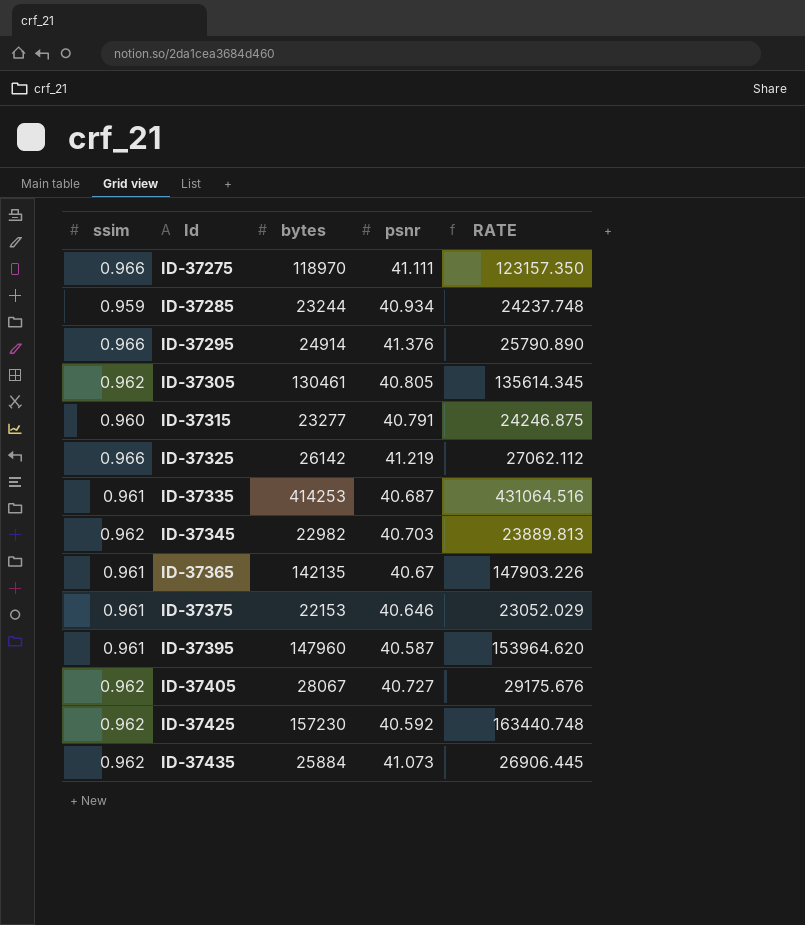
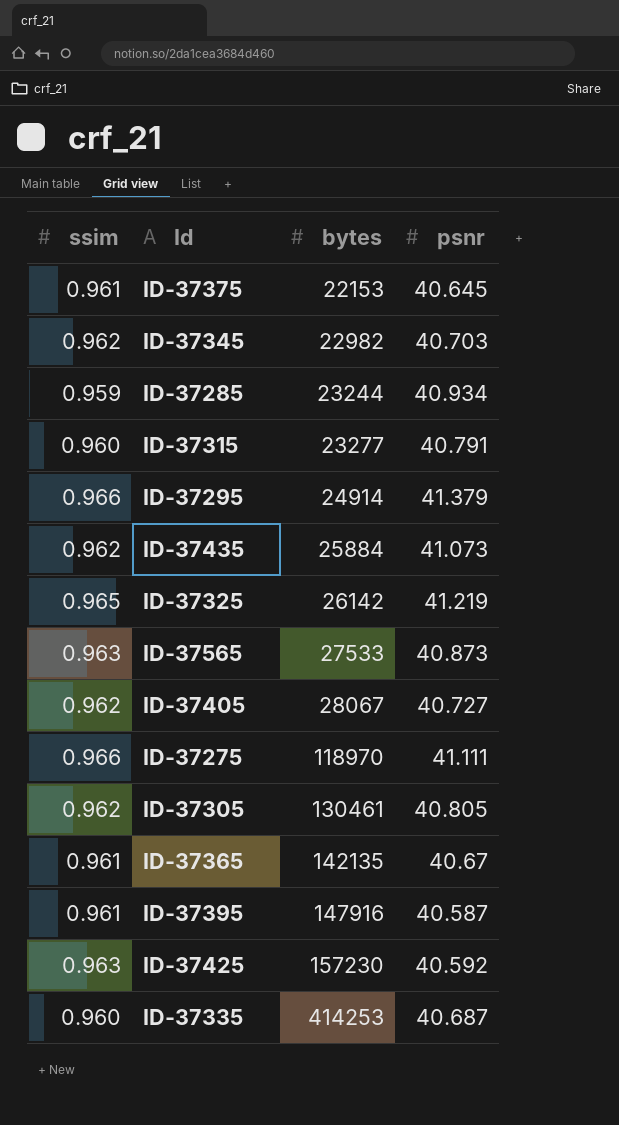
row order: Id ascending -> bytes ascending
column RATE | formula: [bytes] / [ssim] -> none
ID-37375 | psnr: 40.646 -> 40.645
ID-37295 | psnr: 41.376 -> 41.379
ID-37325 | ssim: 0.966 -> 0.965
row ID-37565: none -> 0.963 | 27533 | 40.873
ID-37395 | bytes: 147960 -> 147916
ID-37425 | ssim: 0.962 -> 0.963
ID-37335 | ssim: 0.961 -> 0.960

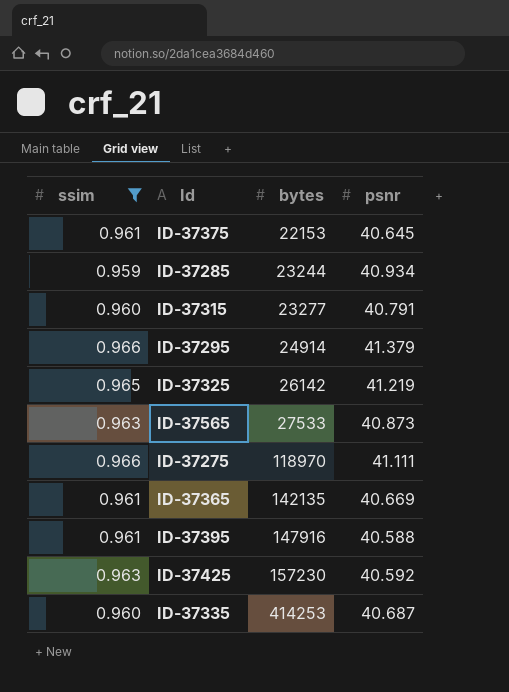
filter: none -> ssim != 0.962
ID-37365 | psnr: 40.67 -> 40.669
ID-37395 | psnr: 40.587 -> 40.588

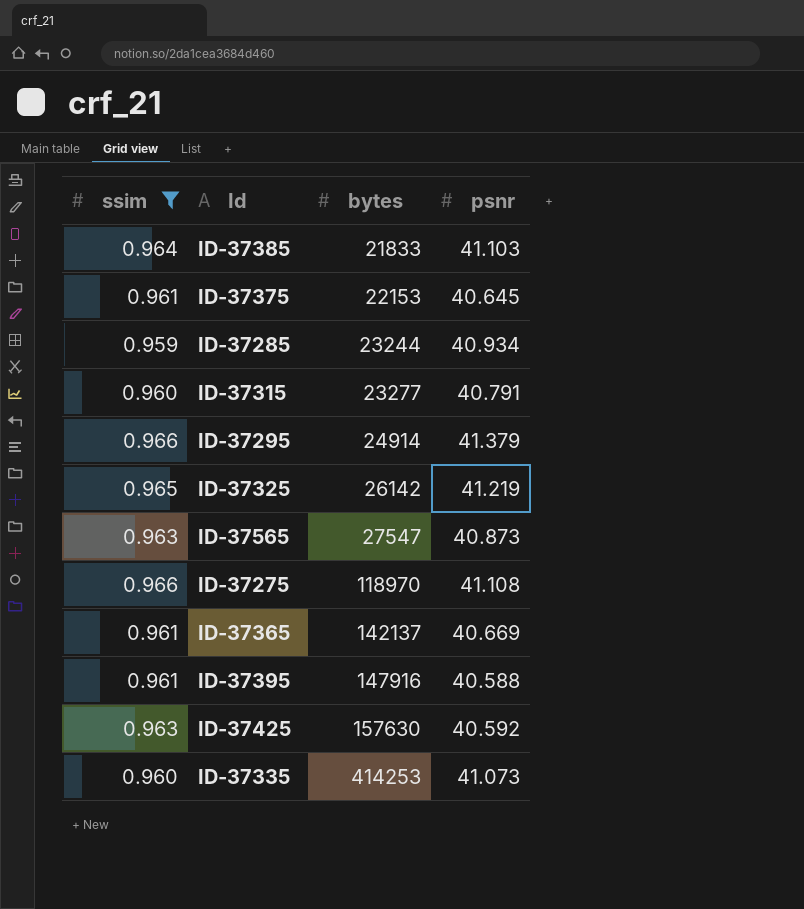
row ID-37385: none -> 0.964 | 21833 | 41.103
ID-37565 | bytes: 27533 -> 27547
ID-37275 | psnr: 41.111 -> 41.108
ID-37365 | bytes: 142135 -> 142137
ID-37425 | bytes: 157230 -> 157630
ID-37335 | psnr: 40.687 -> 41.073

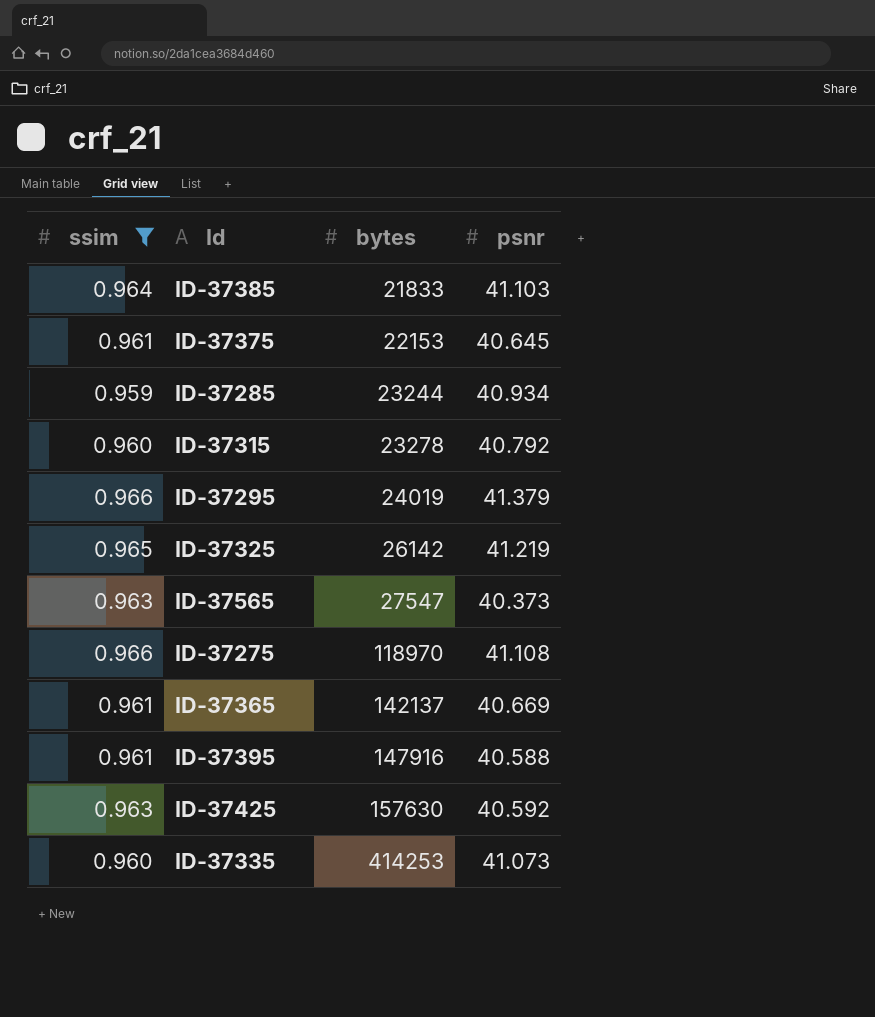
ID-37315 | bytes: 23277 -> 23278
ID-37315 | psnr: 40.791 -> 40.792
ID-37295 | bytes: 24914 -> 24019
ID-37565 | psnr: 40.873 -> 40.373

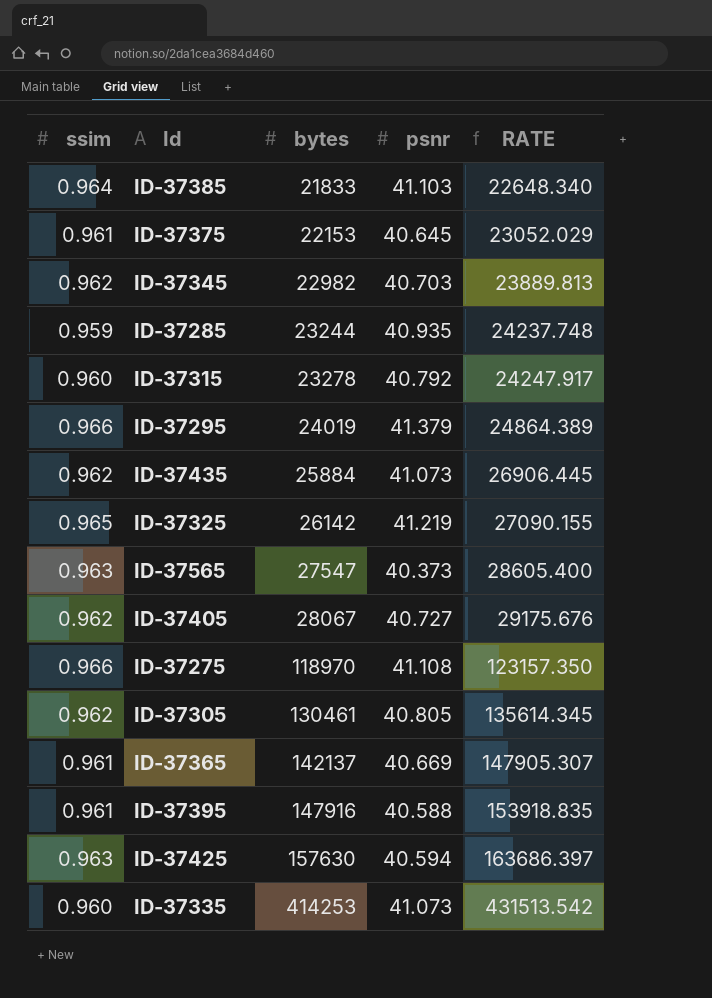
filter: ssim != 0.962 -> none
column RATE | formula: none -> [bytes] / [ssim]
ID-37285 | psnr: 40.934 -> 40.935
ID-37425 | psnr: 40.592 -> 40.594

